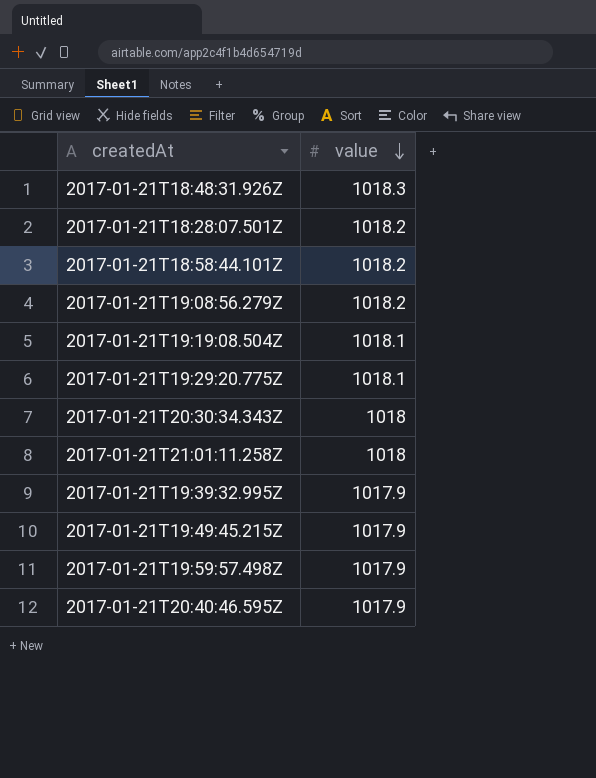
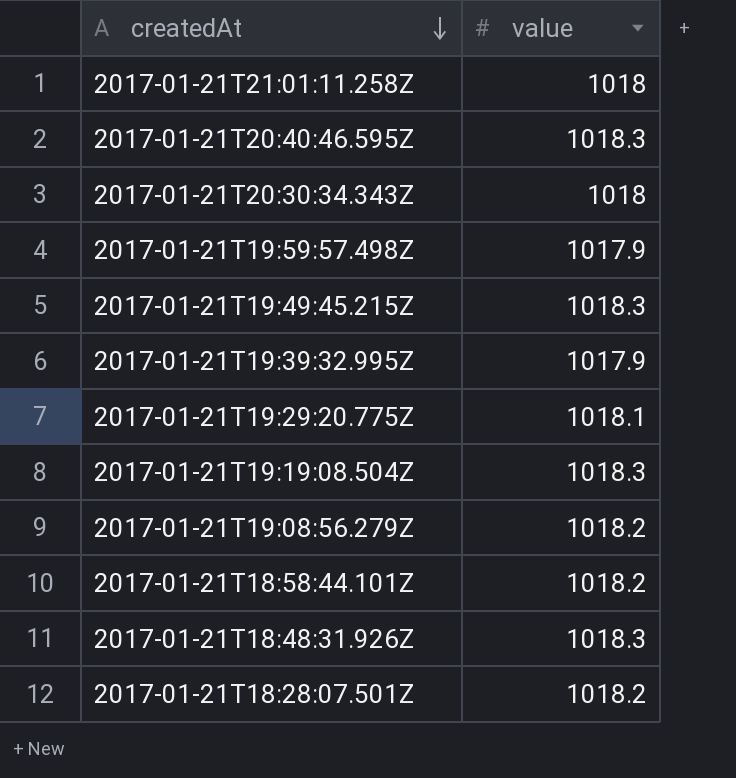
row order: value descending -> createdAt descending
2017-01-21T20:40:46.595Z | value: 1017.9 -> 1018.3
2017-01-21T19:49:45.215Z | value: 1017.9 -> 1018.3
2017-01-21T19:19:08.504Z | value: 1018.1 -> 1018.3

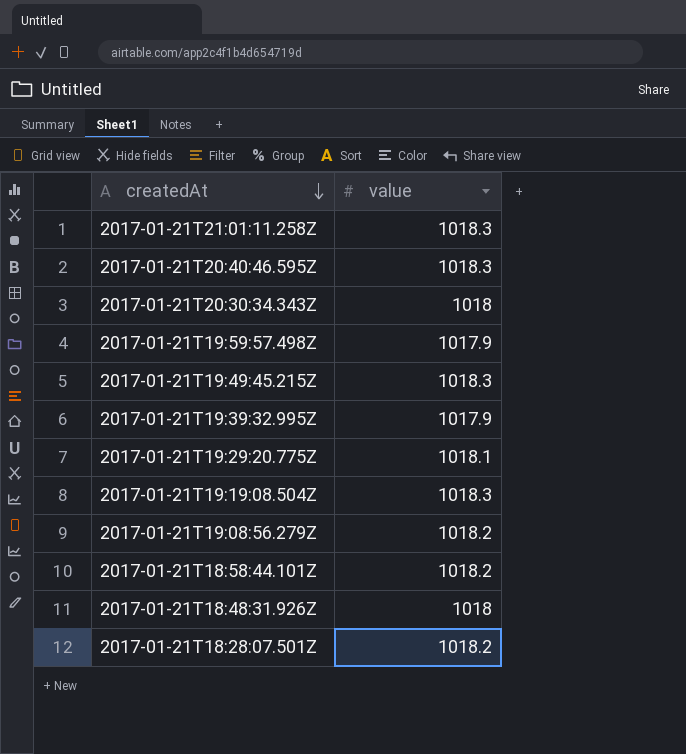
2017-01-21T21:01:11.258Z | value: 1018 -> 1018.3
2017-01-21T18:48:31.926Z | value: 1018.3 -> 1018

